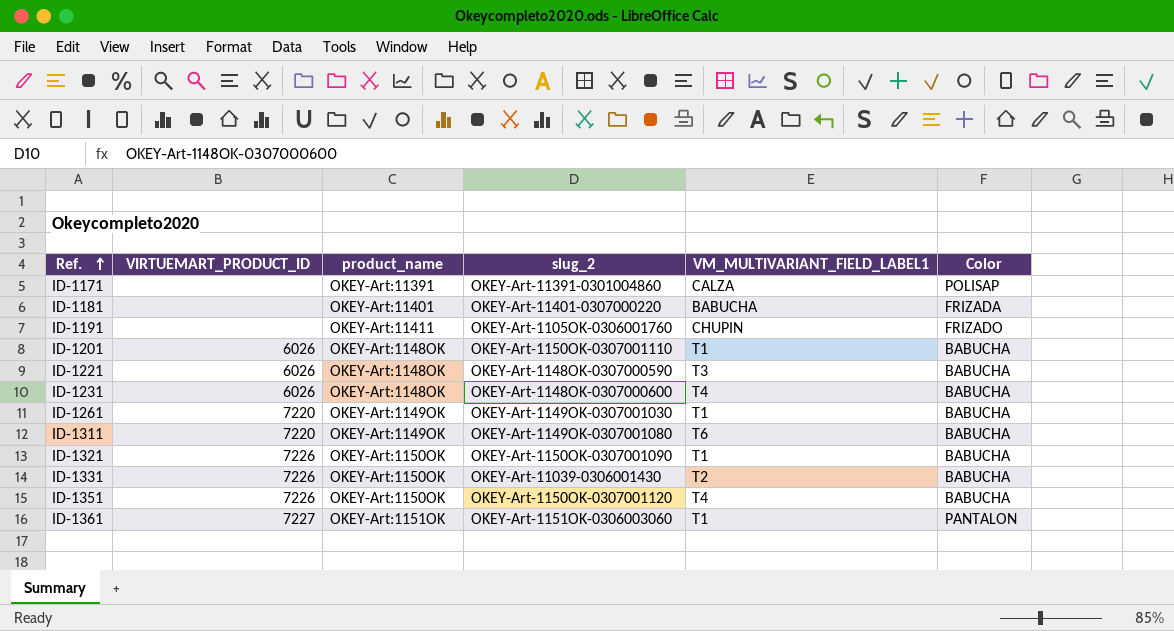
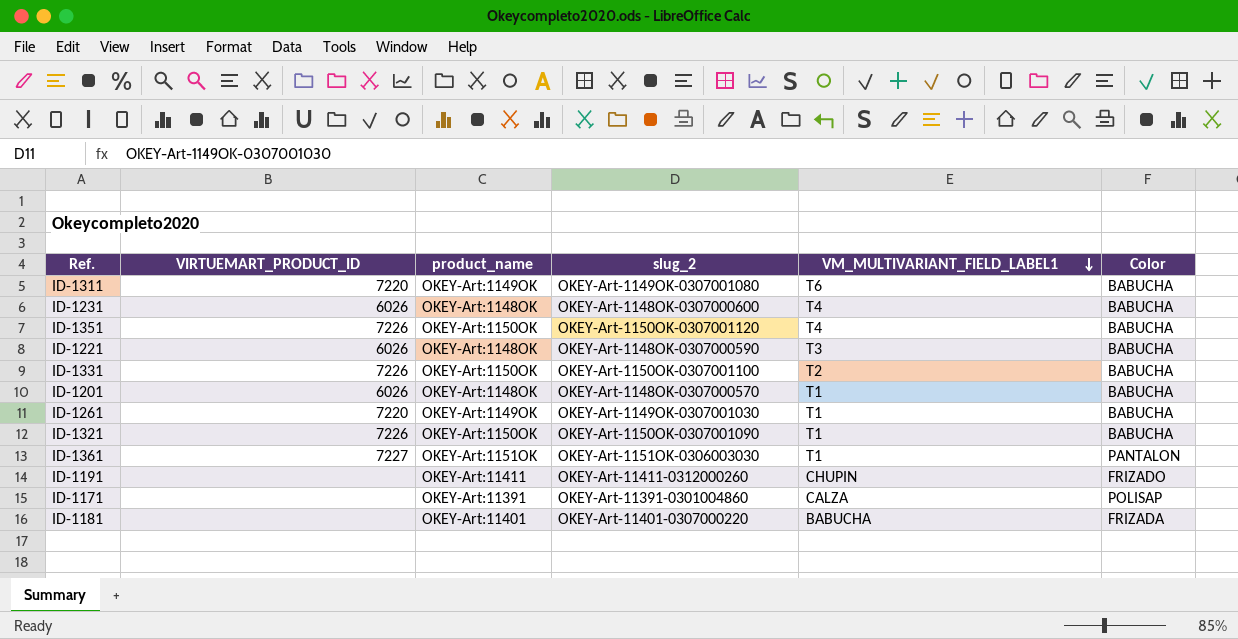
row order: Ref. ascending -> VM_MULTIVARIANT_FIELD_LABEL1 descending
ID-1331 | slug_2: OKEY-Art-11039-0306001430 -> OKEY-Art-1150OK-0307001100
ID-1201 | slug_2: OKEY-Art-1150OK-0307001110 -> OKEY-Art-1148OK-0307000570
ID-1361 | slug_2: OKEY-Art-1151OK-0306003060 -> OKEY-Art-1151OK-0306003030
ID-1191 | slug_2: OKEY-Art-1105OK-0306001760 -> OKEY-Art-11411-0312000260

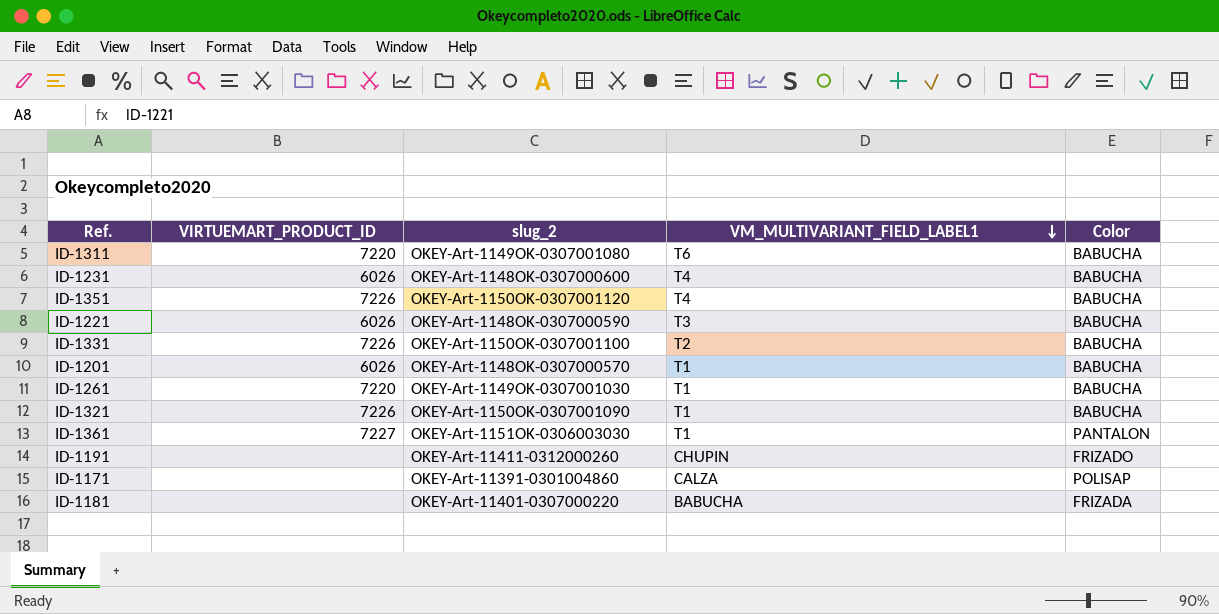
column product_name | position: 3 -> none

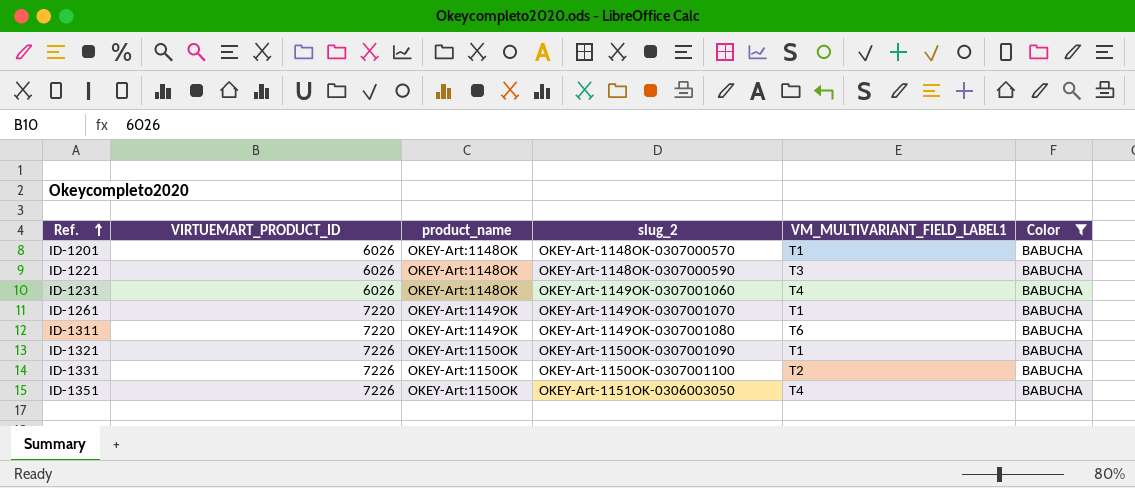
filter: none -> Color = BABUCHA
row order: VM_MULTIVARIANT_FIELD_LABEL1 descending -> Ref. ascending
column product_name | position: none -> 3
ID-1231 | slug_2: OKEY-Art-1148OK-0307000600 -> OKEY-Art-1149OK-0307001060
ID-1261 | slug_2: OKEY-Art-1149OK-0307001030 -> OKEY-Art-1149OK-0307001070
ID-1351 | slug_2: OKEY-Art-1150OK-0307001120 -> OKEY-Art-1151OK-0306003050

